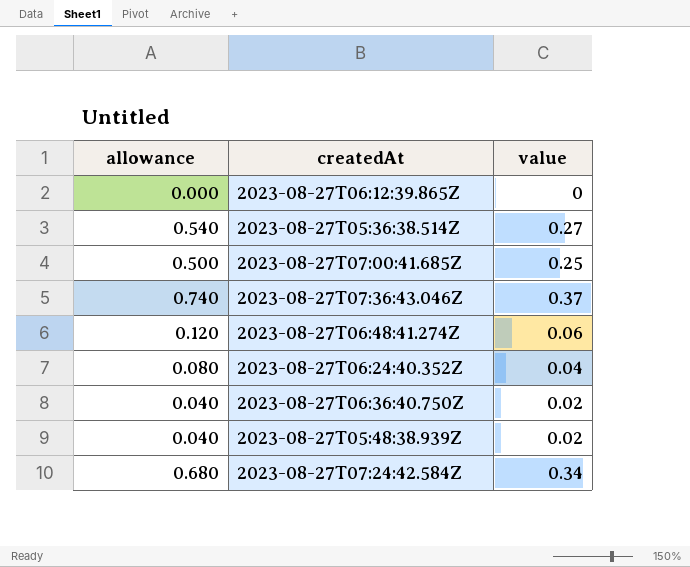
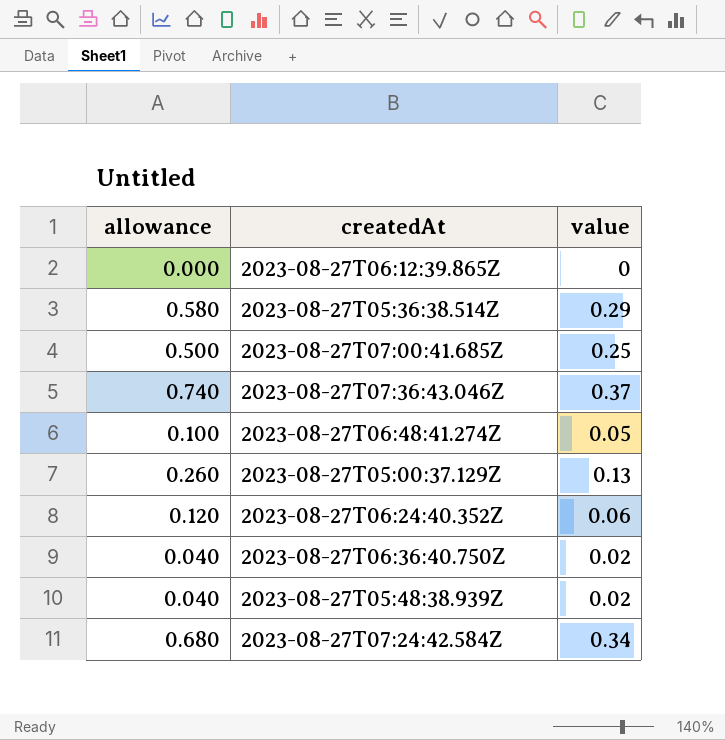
2023-08-27T05:36:38.514Z | allowance: 0.540 -> 0.580
2023-08-27T05:36:38.514Z | value: 0.27 -> 0.29
2023-08-27T06:48:41.274Z | allowance: 0.120 -> 0.100
2023-08-27T06:48:41.274Z | value: 0.06 -> 0.05
row 2023-08-27T05:00:37.129Z: none -> 0.260 | 0.13
2023-08-27T06:24:40.352Z | allowance: 0.080 -> 0.120
2023-08-27T06:24:40.352Z | value: 0.04 -> 0.06

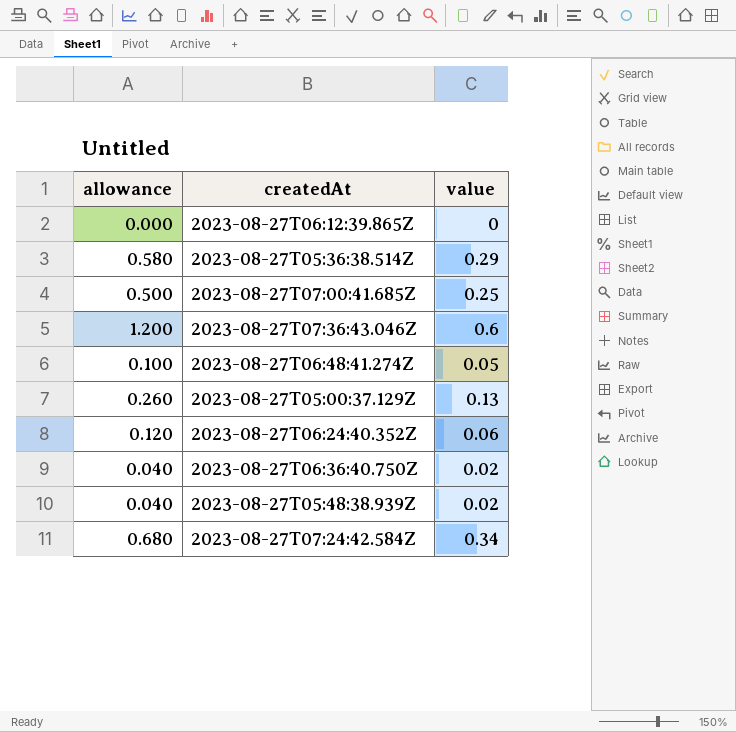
2023-08-27T07:36:43.046Z | allowance: 0.740 -> 1.200
2023-08-27T07:36:43.046Z | value: 0.37 -> 0.6

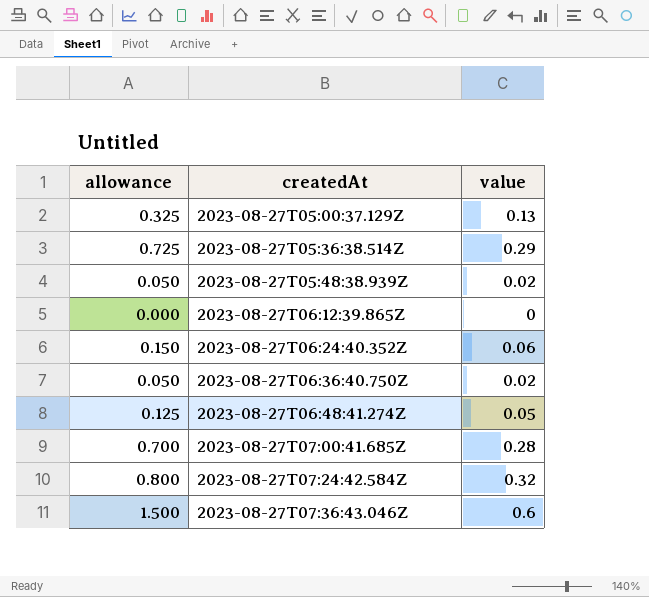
row order: none -> createdAt ascending
column allowance | formula: [value] * 2 -> [value] * 2.5
2023-08-27T07:00:41.685Z | value: 0.25 -> 0.28
2023-08-27T07:24:42.584Z | value: 0.34 -> 0.32

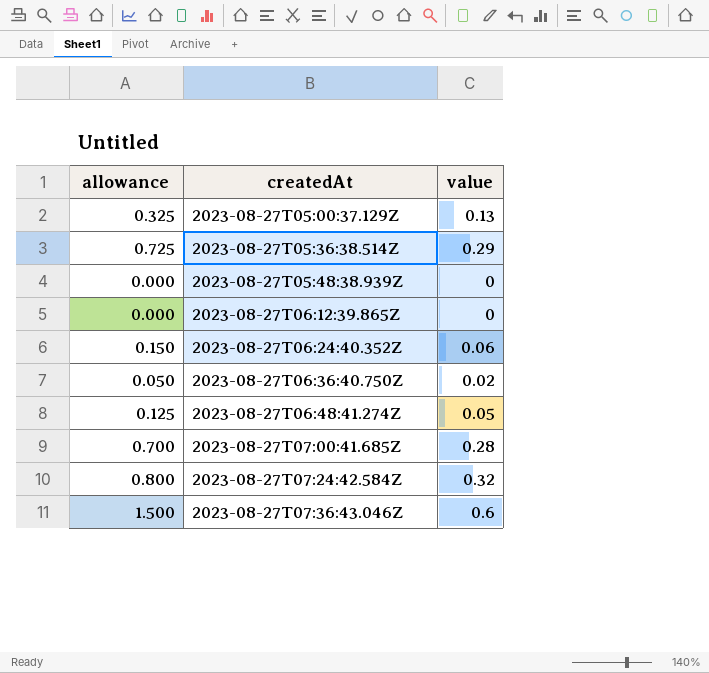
2023-08-27T05:48:38.939Z | allowance: 0.050 -> 0.000
2023-08-27T05:48:38.939Z | value: 0.02 -> 0

